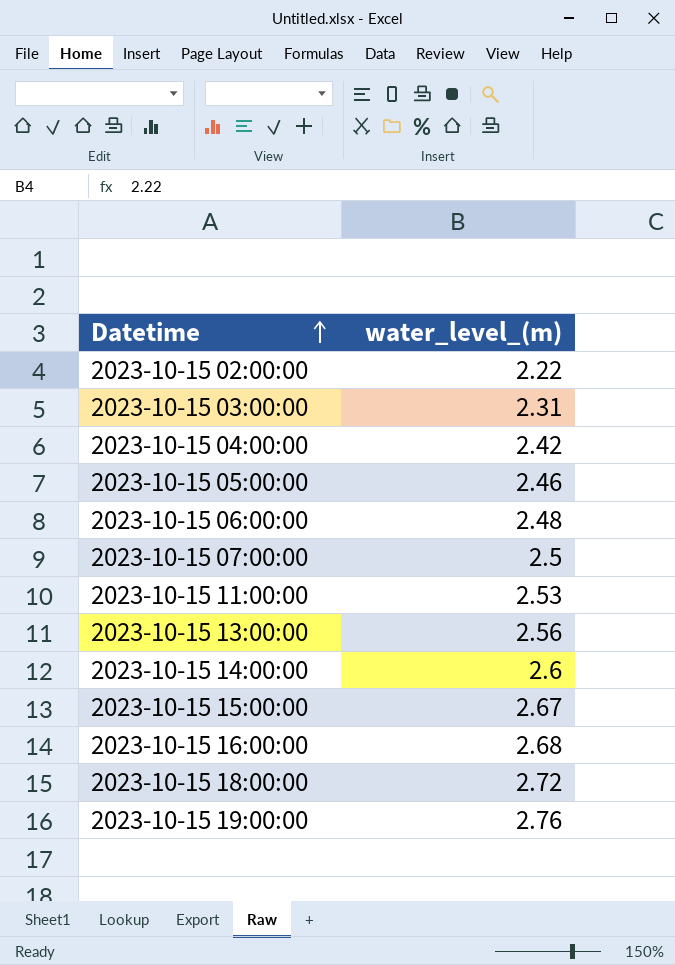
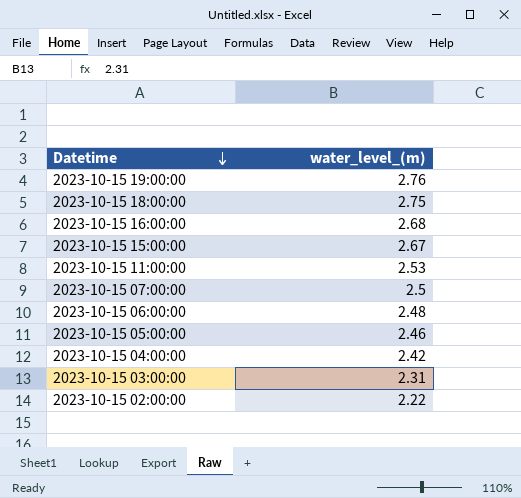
row order: Datetime ascending -> Datetime descending
row 2023-10-15 13:00:00: 2.56 -> none
row 2023-10-15 14:00:00: 2.6 -> none
2023-10-15 18:00:00 | water_level_(m): 2.72 -> 2.75

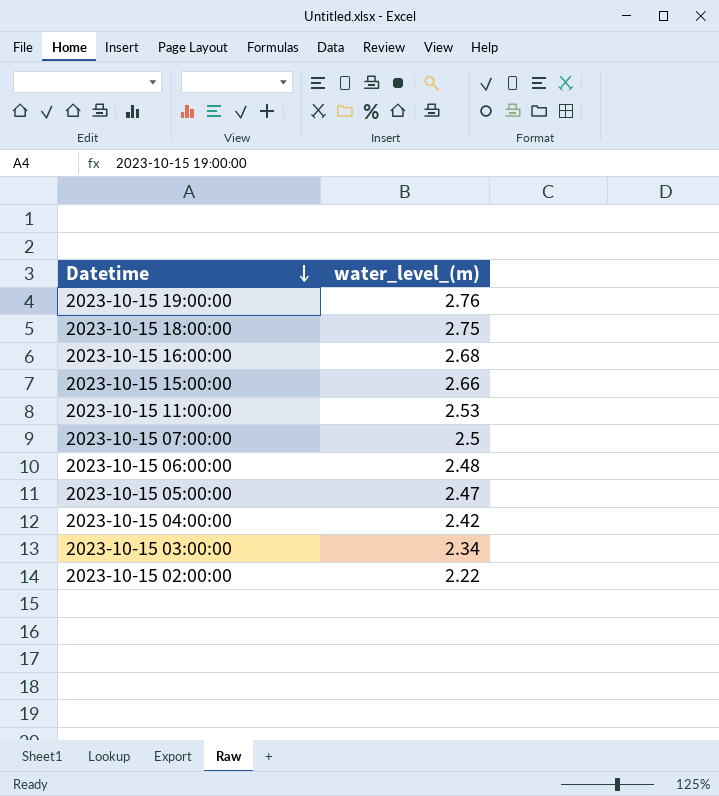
2023-10-15 15:00:00 | water_level_(m): 2.67 -> 2.66
2023-10-15 05:00:00 | water_level_(m): 2.46 -> 2.47
2023-10-15 03:00:00 | water_level_(m): 2.31 -> 2.34

